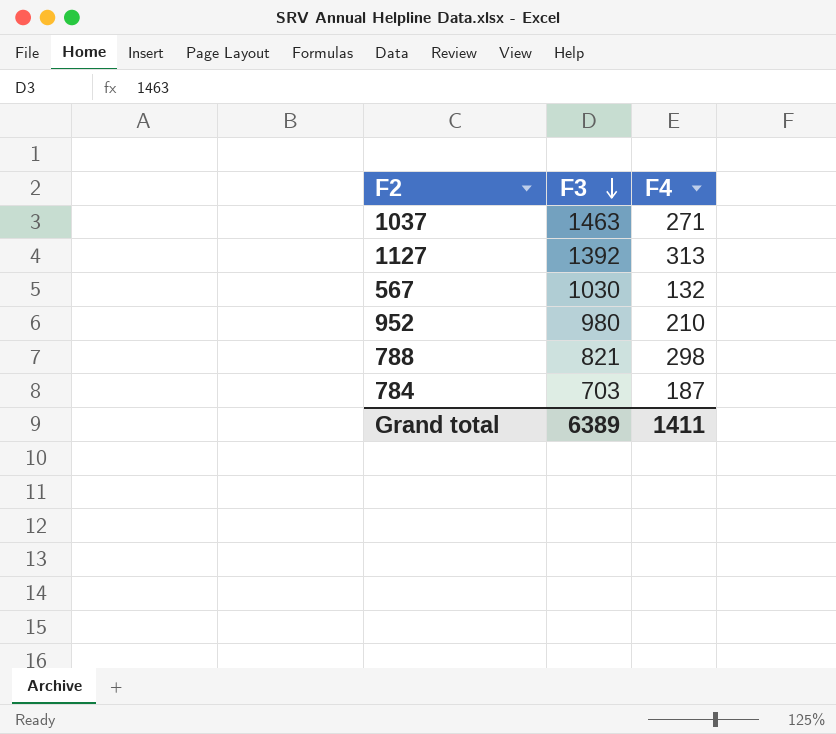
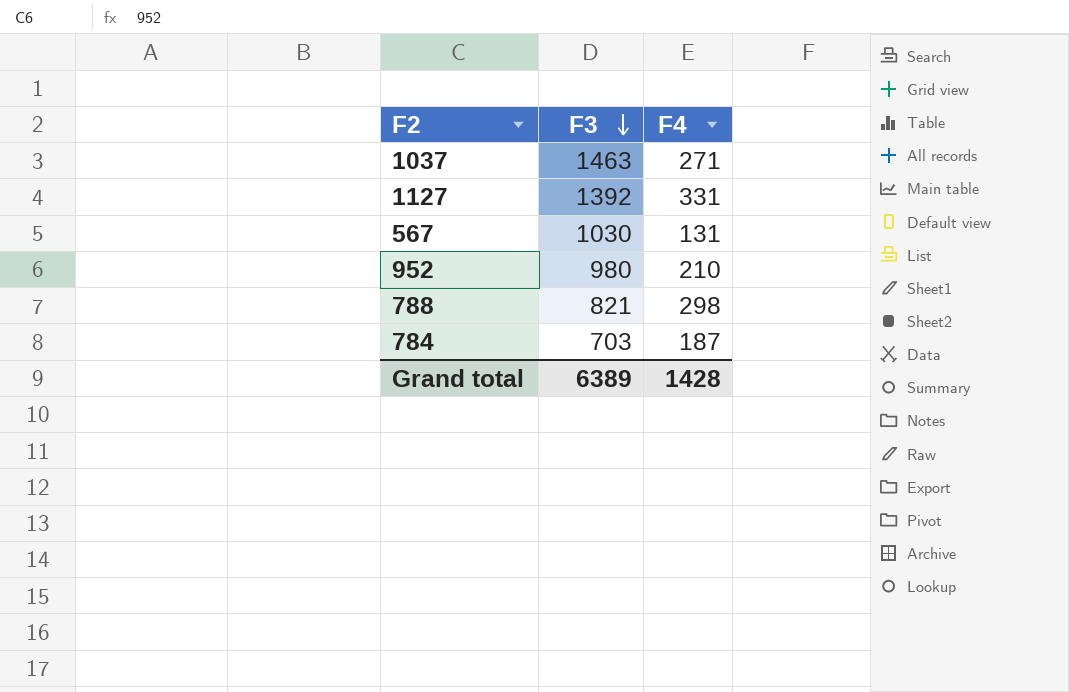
1127 | F4: 313 -> 331
567 | F4: 132 -> 131
Grand total | F4: 1411 -> 1428

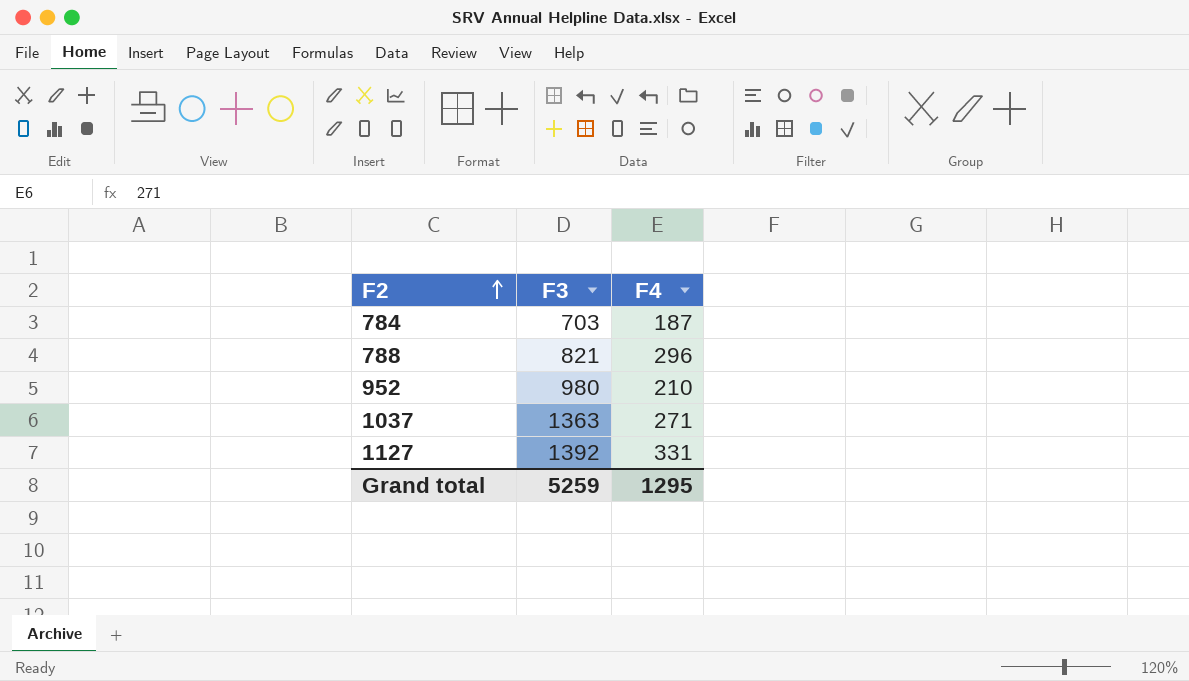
row order: F3 descending -> F2 ascending
row 567: 1030 | 131 -> none
788 | F4: 298 -> 296
1037 | F3: 1463 -> 1363
Grand total | F3: 6389 -> 5259
Grand total | F4: 1428 -> 1295

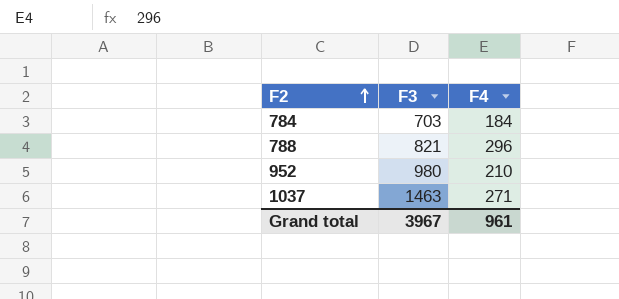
row 1127: 1392 | 331 -> none
784 | F4: 187 -> 184
1037 | F3: 1363 -> 1463
Grand total | F3: 5259 -> 3967
Grand total | F4: 1295 -> 961

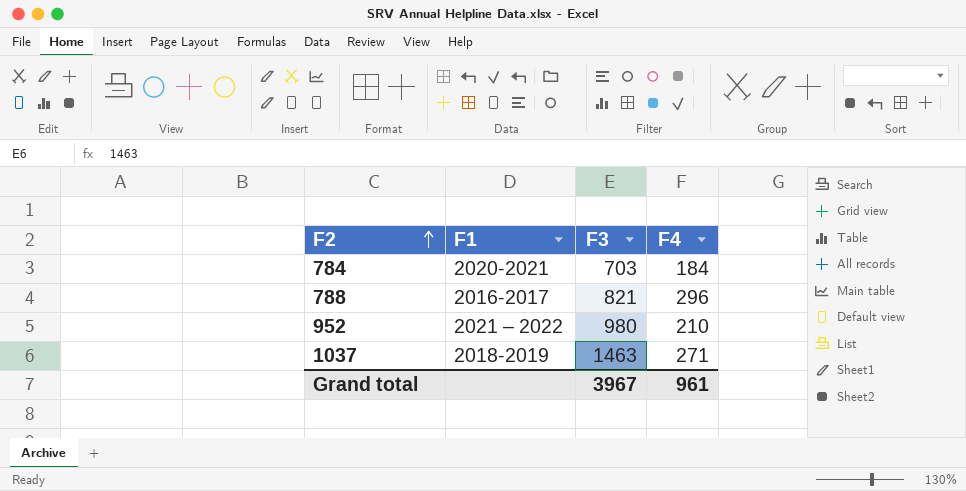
column F1 | position: none -> 2

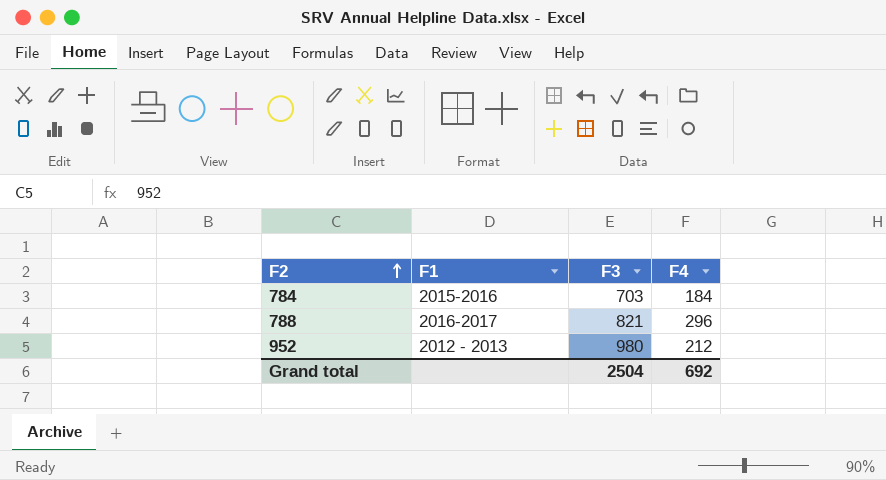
row 1037: 2018-2019 | 1463 | 271 -> none
784 | F1: 2020-2021 -> 2015-2016
952 | F1: 2021 – 2022 -> 2012 - 2013
952 | F4: 210 -> 212
Grand total | F3: 3967 -> 2504
Grand total | F4: 961 -> 692

